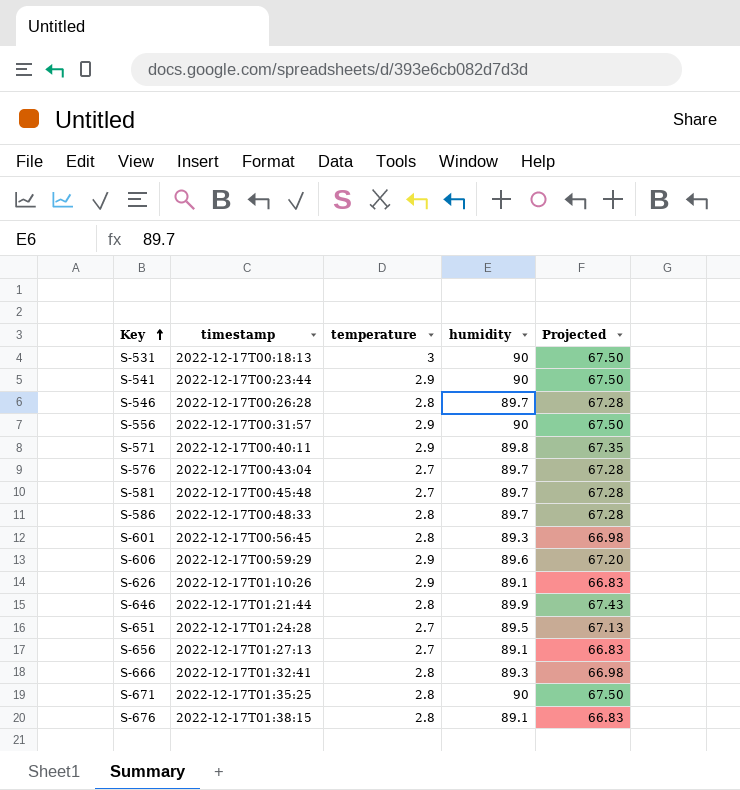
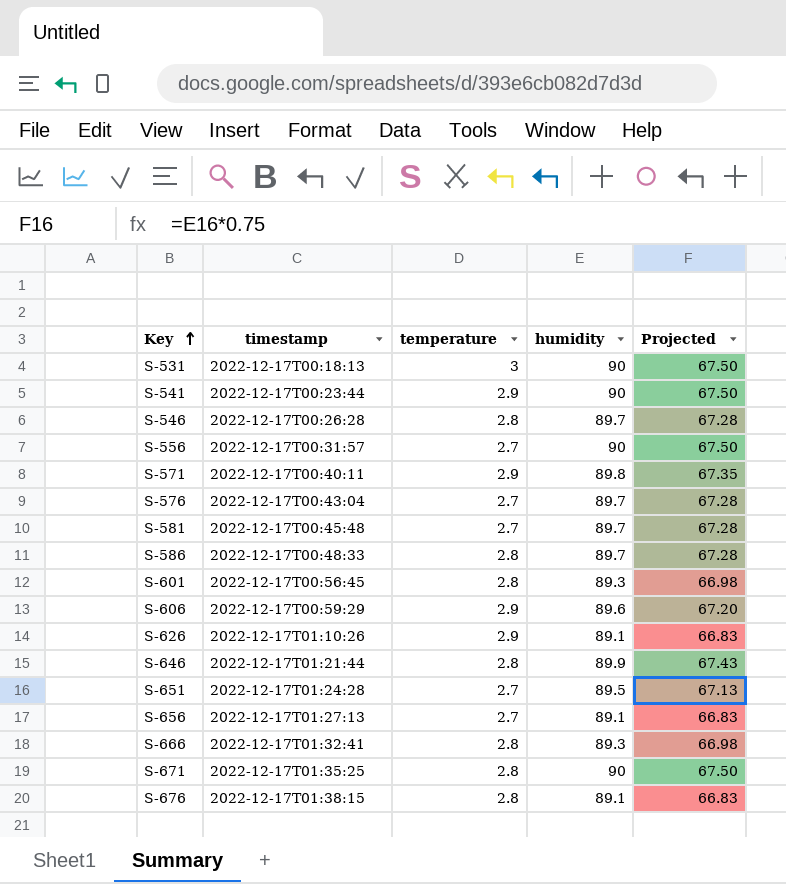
S-556 | temperature: 2.9 -> 2.7

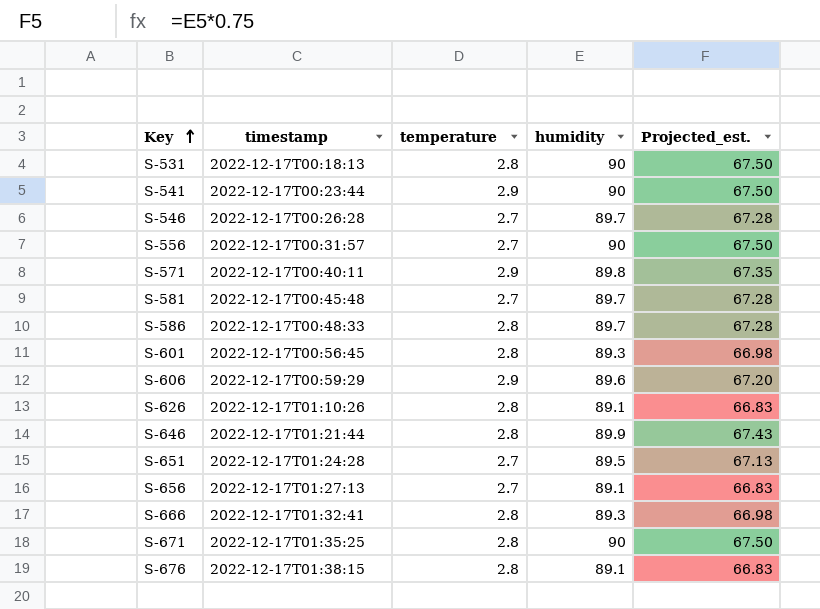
column name: Projected -> Projected_est.
row S-576: 2022-12-17T00:43:04 | 2.7 | 89.7 | 67.28 -> none
S-531 | temperature: 3 -> 2.8
S-546 | temperature: 2.8 -> 2.7
S-626 | temperature: 2.9 -> 2.8

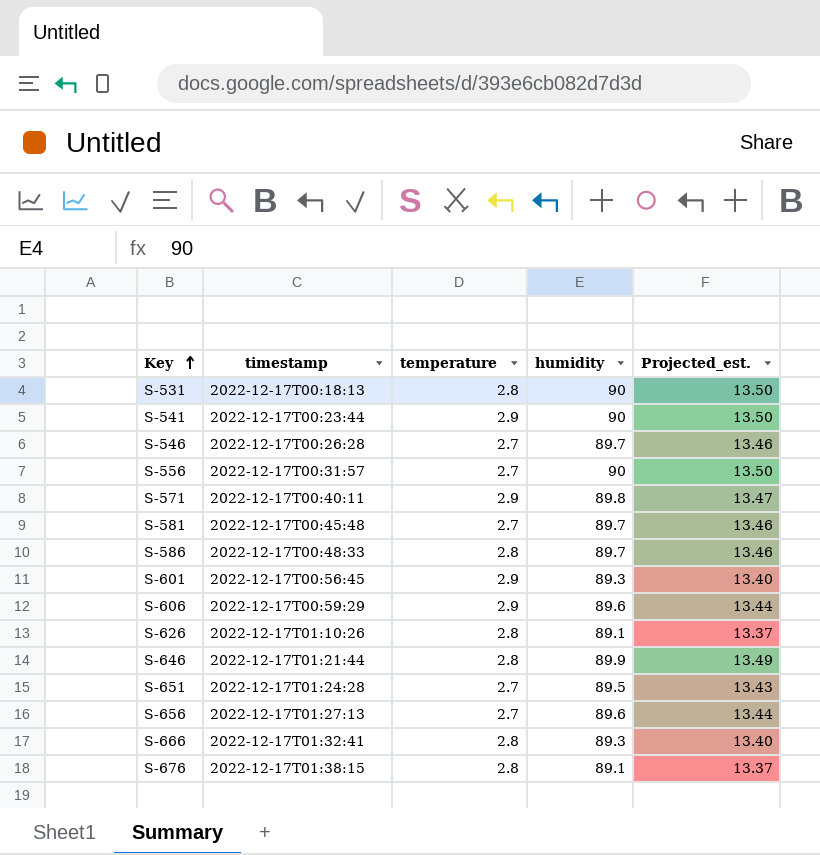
column Projected_est. | formula: [humidity] * 0.75 -> [humidity] * 0.15
row S-671: 2022-12-17T01:35:25 | 2.8 | 90 | 67.50 -> none
S-601 | temperature: 2.8 -> 2.9
S-656 | humidity: 89.1 -> 89.6

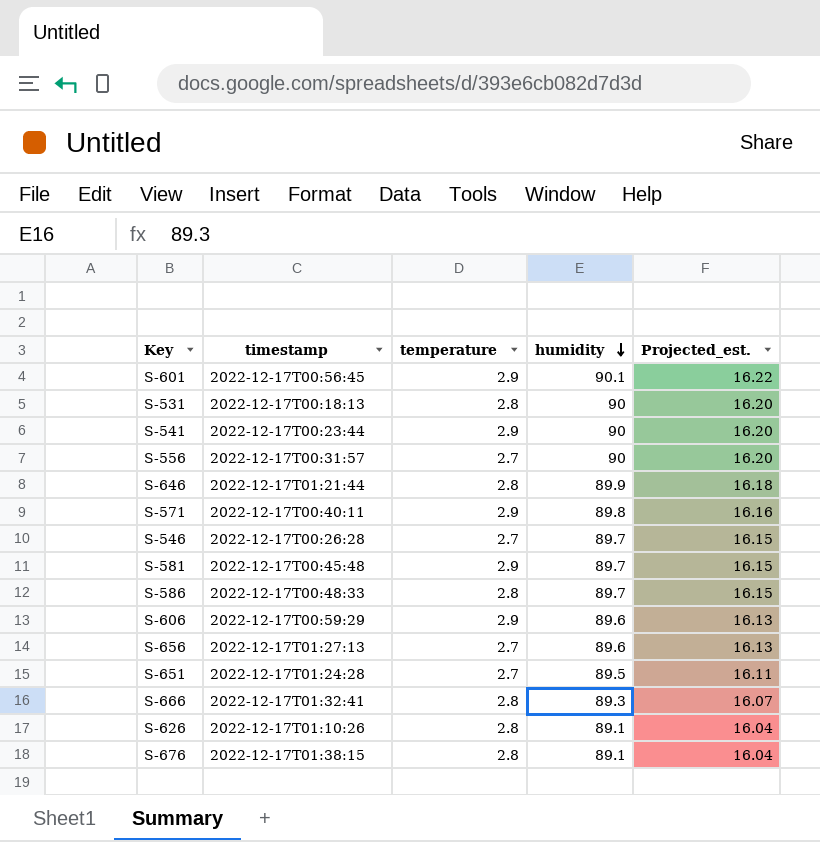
row order: Key ascending -> humidity descending
column Projected_est. | formula: [humidity] * 0.15 -> [humidity] * 0.18
S-601 | humidity: 89.3 -> 90.1
S-581 | temperature: 2.7 -> 2.9

